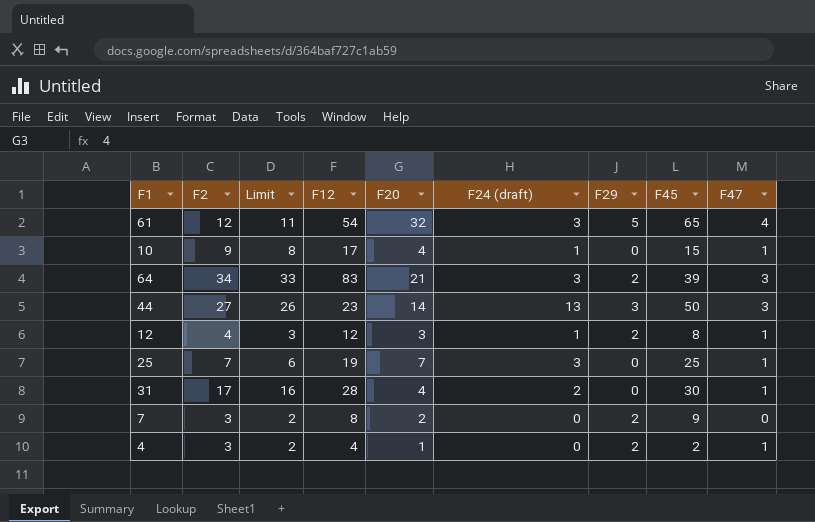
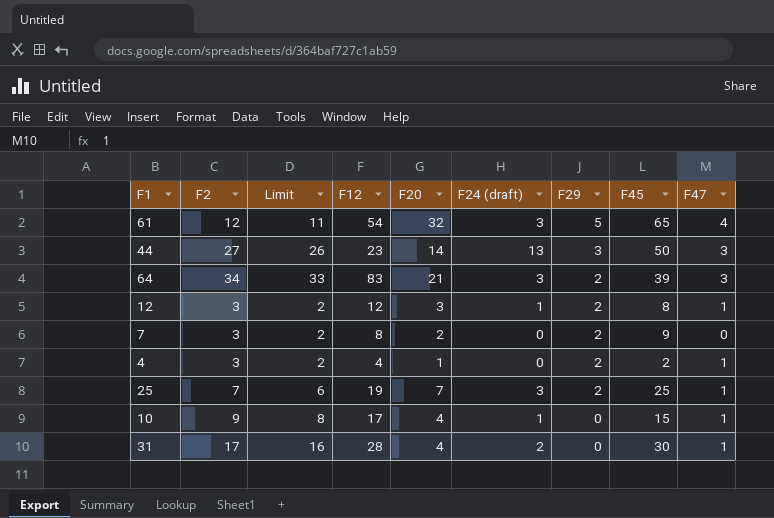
row order: none -> F29 descending
12 | F2: 4 -> 3
12 | Limit: 3 -> 2
25 | F29: 0 -> 2

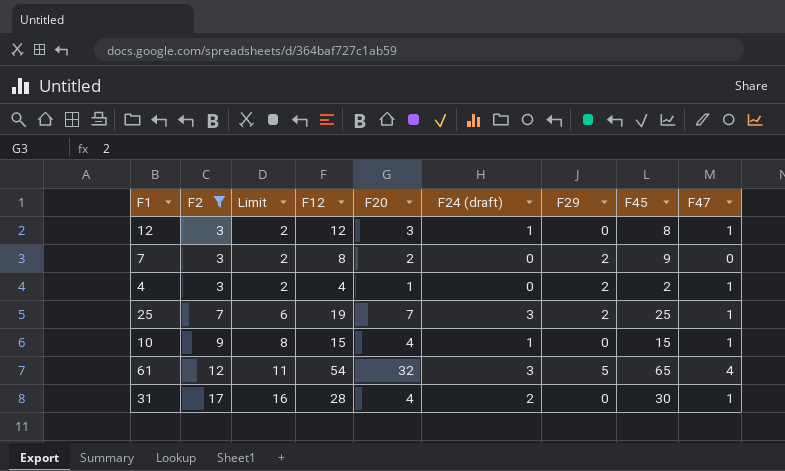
filter: none -> F2 <= 17
row order: F29 descending -> F2 ascending
12 | F29: 2 -> 0
10 | F12: 17 -> 15

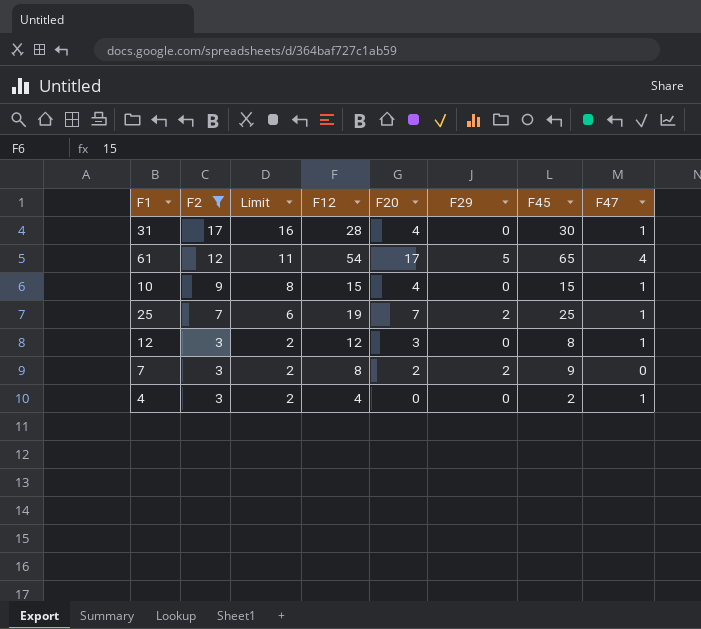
row order: F2 ascending -> F2 descending
column F24 (draft) | position: 6 -> none
61 | F20: 32 -> 17
4 | F20: 1 -> 0
4 | F29: 2 -> 0

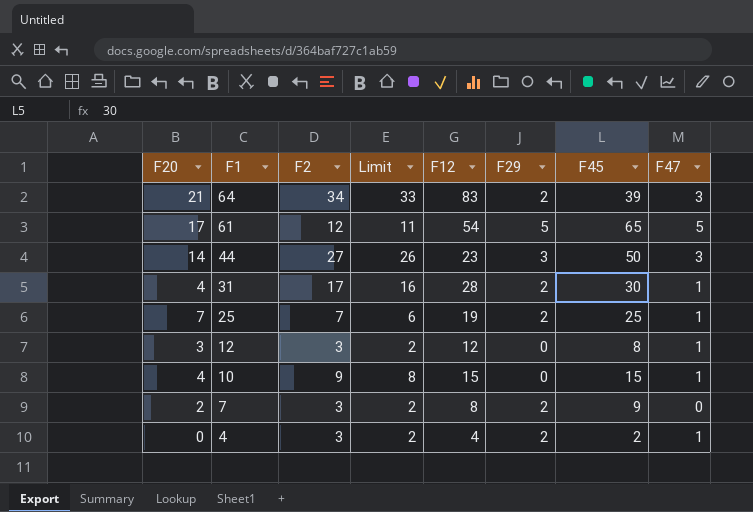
filter: F2 <= 17 -> none
row order: F2 descending -> F1 descending
column F20 | position: 5 -> 1
61 | F47: 4 -> 5
31 | F29: 0 -> 2
4 | F29: 0 -> 2

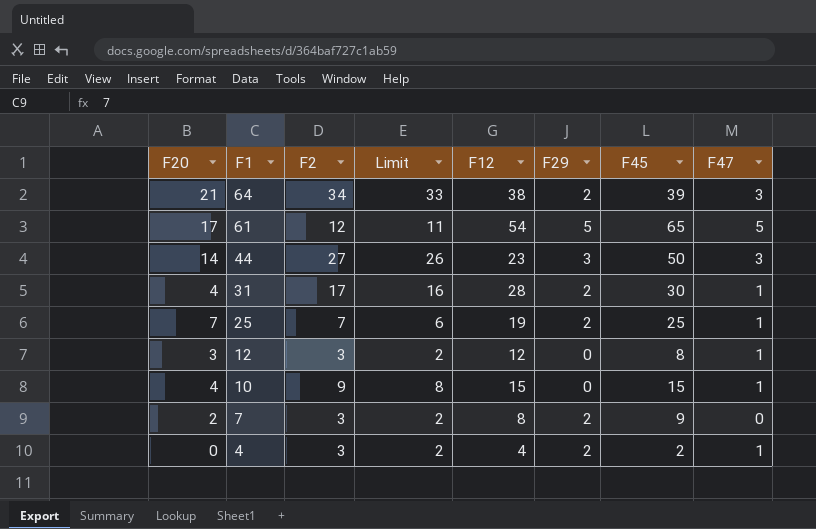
64 | F12: 83 -> 38

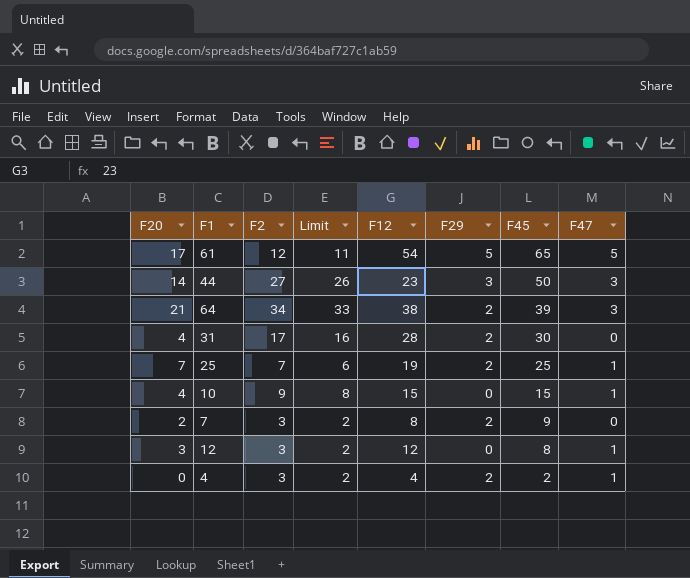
row order: F1 descending -> F45 descending
31 | F47: 1 -> 0

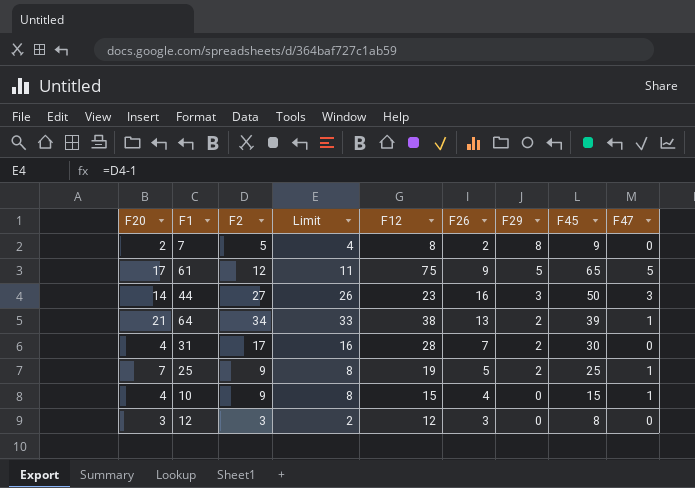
row order: F45 descending -> F29 descending
column F26 | position: none -> 6
row 4: 0 | 3 | 2 | 4 | 2 | 2 | 1 -> none
7 | F2: 3 -> 5
7 | Limit: 2 -> 4
7 | F29: 2 -> 8
61 | F12: 54 -> 75
64 | F47: 3 -> 1
25 | F2: 7 -> 9
25 | Limit: 6 -> 8
12 | F47: 1 -> 0

